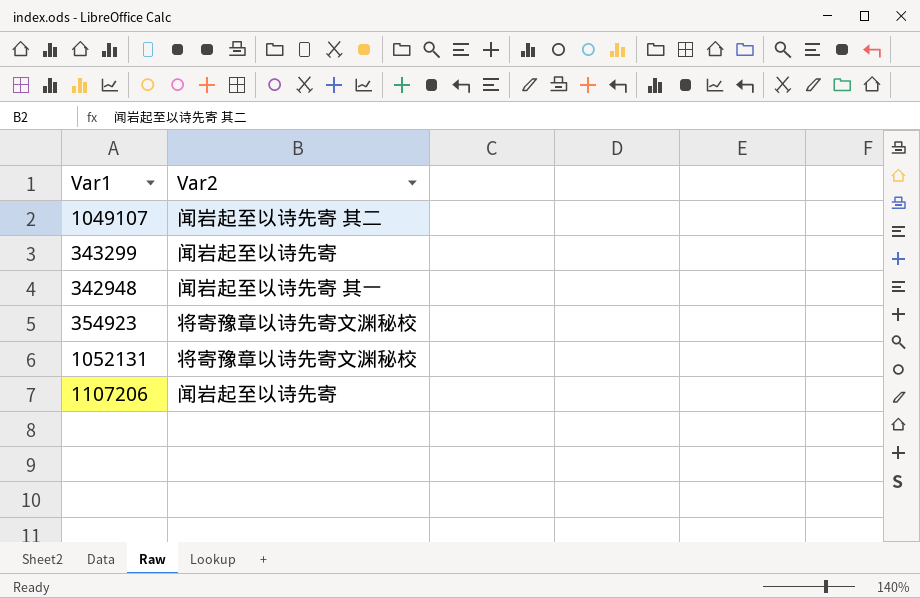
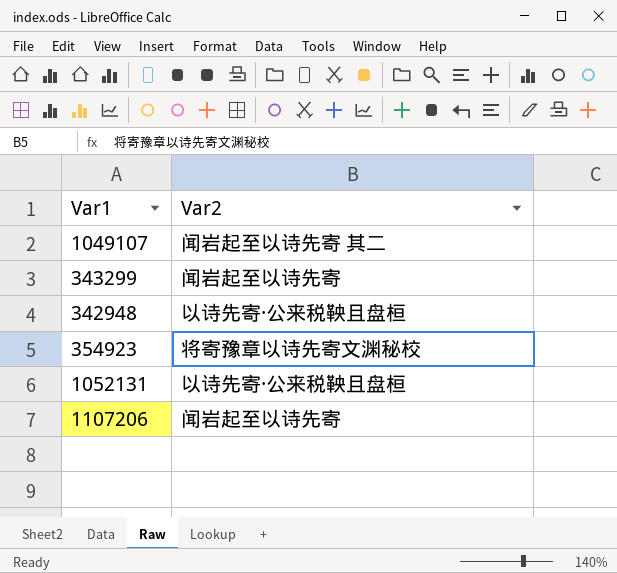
342948 | Var2: 闻岩起至以诗先寄 其一 -> 以诗先寄·公来税鞅且盘桓
1052131 | Var2: 将寄豫章以诗先寄文渊秘校 -> 以诗先寄·公来税鞅且盘桓

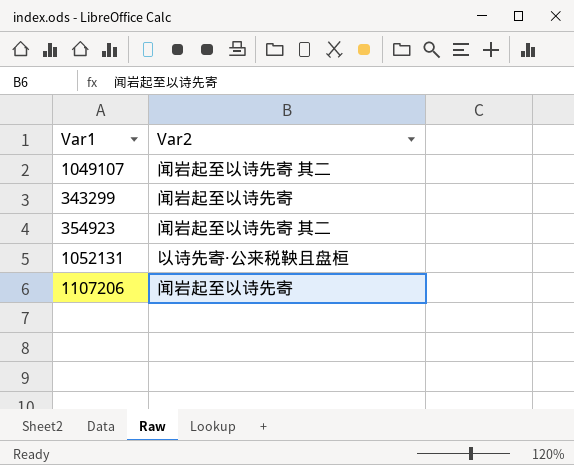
row 342948: 以诗先寄·公来税鞅且盘桓 -> none
354923 | Var2: 将寄豫章以诗先寄文渊秘校 -> 闻岩起至以诗先寄 其二

